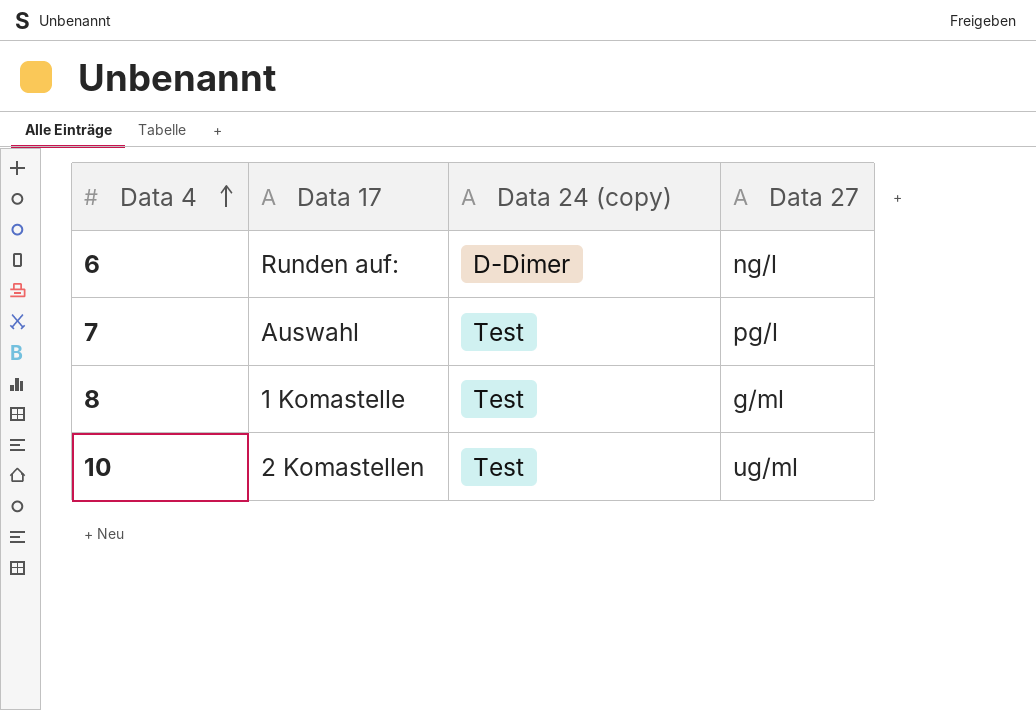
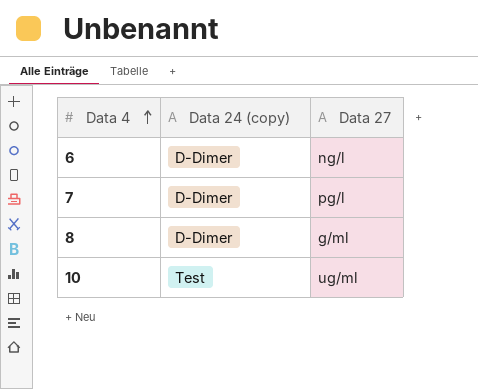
column Data 17 | position: 2 -> none
7 | Data 24 (copy): Test -> D-Dimer
8 | Data 24 (copy): Test -> D-Dimer

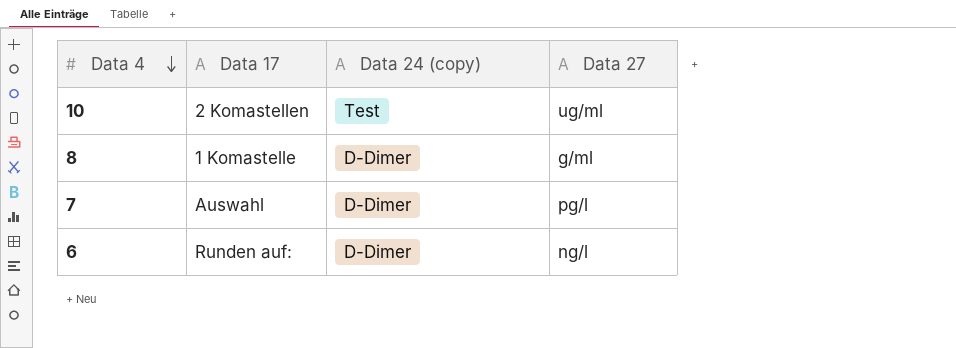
row order: Data 4 ascending -> Data 4 descending
column Data 17 | position: none -> 2

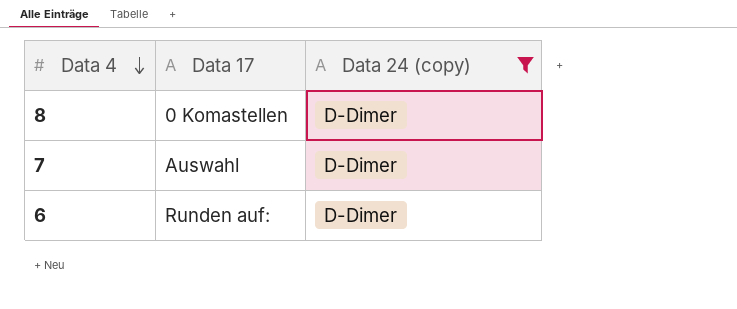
filter: none -> Data 24 (copy) = D-Dimer
column Data 27 | position: 4 -> none
8 | Data 17: 1 Komastelle -> 0 Komastellen

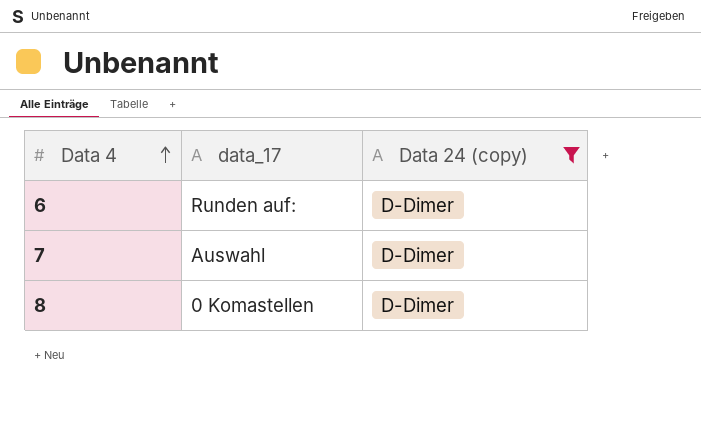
row order: Data 4 descending -> Data 4 ascending
column name: Data 17 -> data_17

